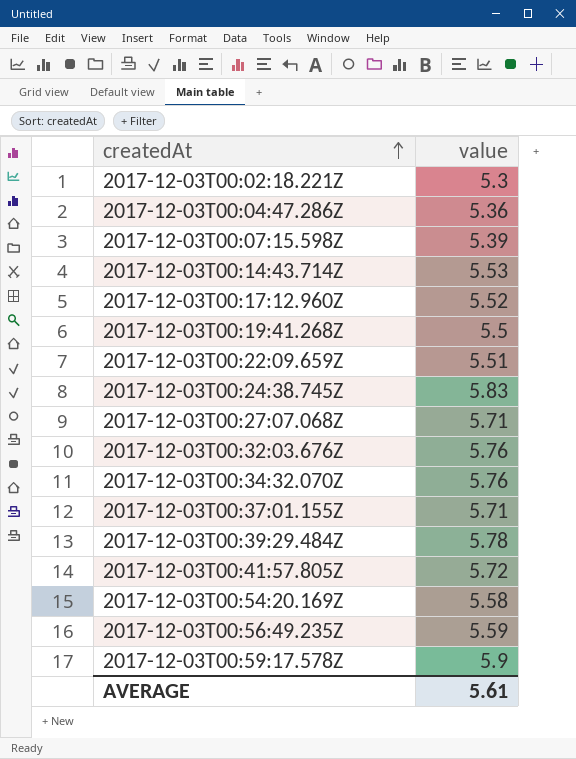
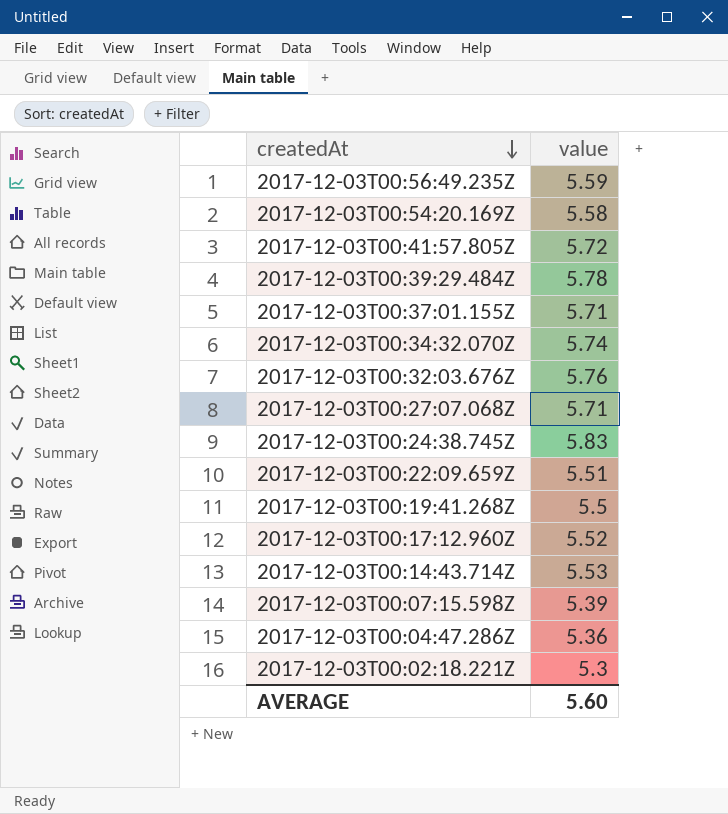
row order: createdAt ascending -> createdAt descending
row 2017-12-03T00:59:17.578Z: 5.9 -> none
2017-12-03T00:34:32.070Z | value: 5.76 -> 5.74
AVERAGE | value: 5.61 -> 5.60

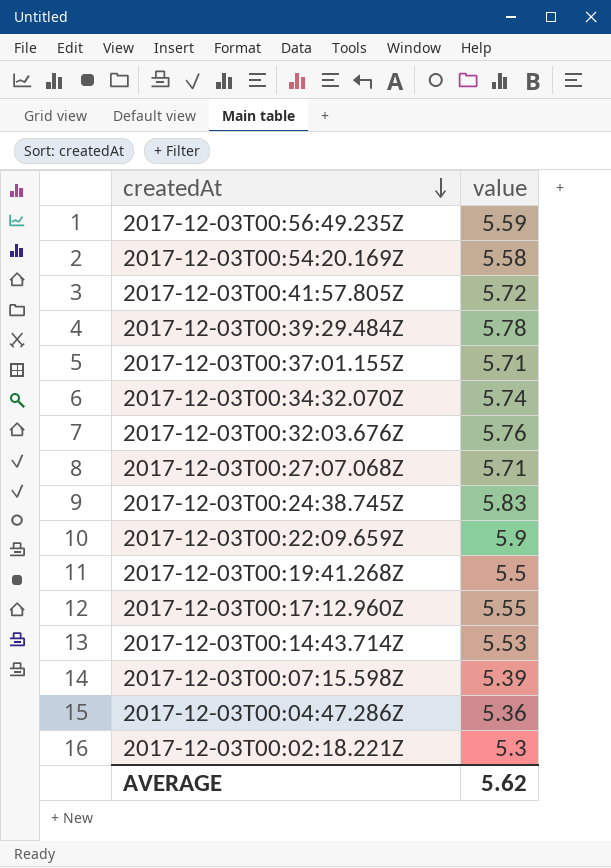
2017-12-03T00:22:09.659Z | value: 5.51 -> 5.9
2017-12-03T00:17:12.960Z | value: 5.52 -> 5.55
AVERAGE | value: 5.60 -> 5.62

